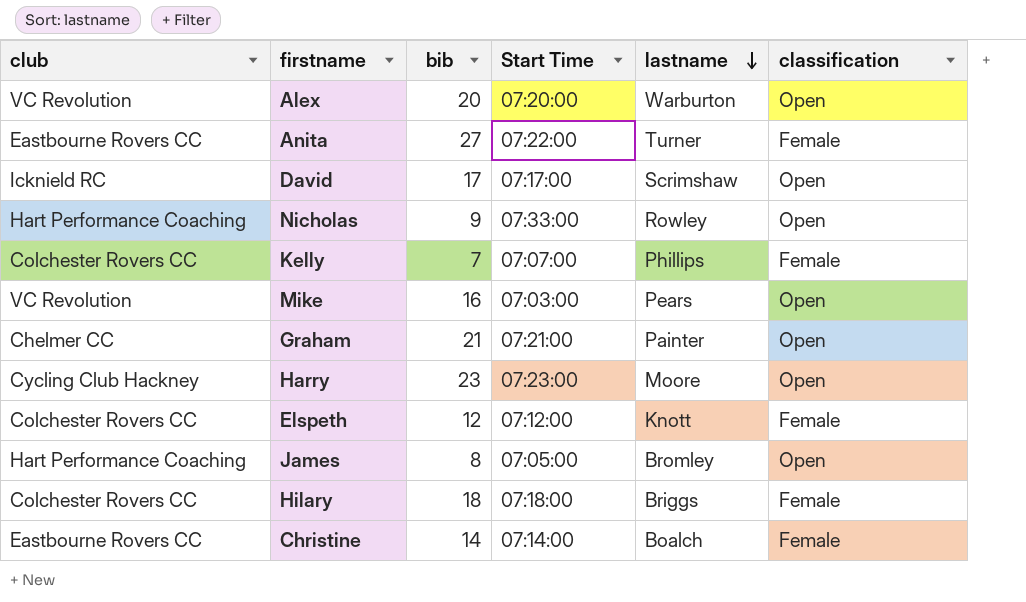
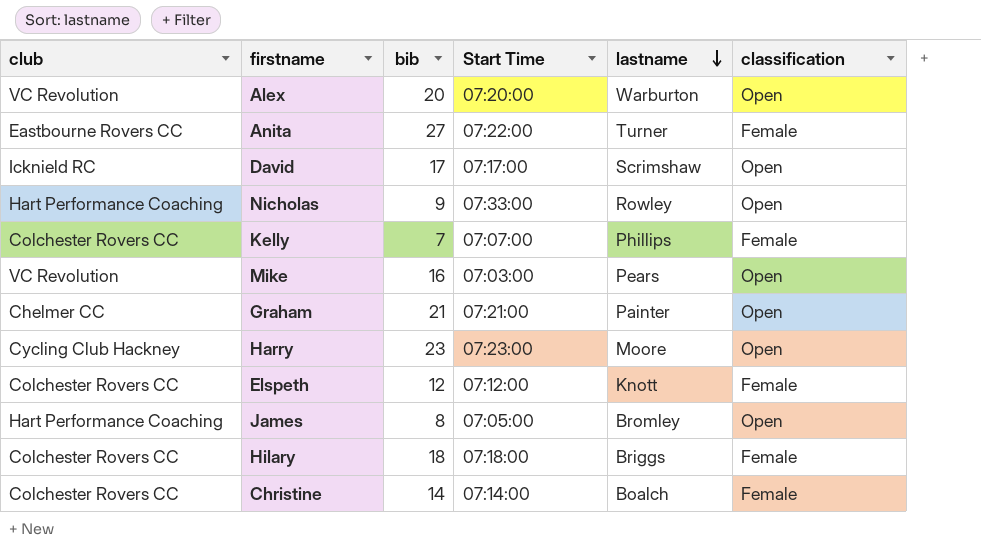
Christine | club: Eastbourne Rovers CC -> Colchester Rovers CC

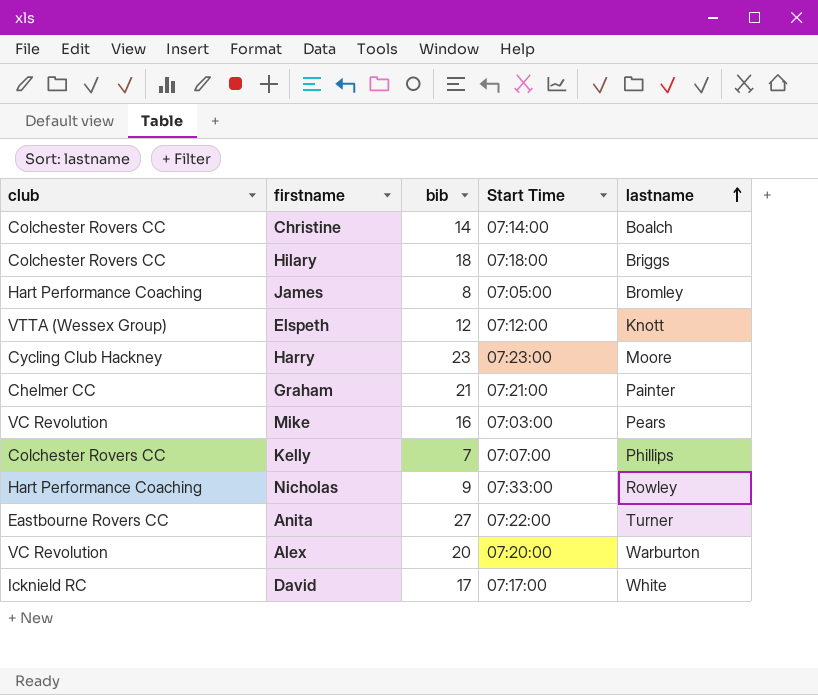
row order: lastname descending -> lastname ascending
column classification | position: 6 -> none
Elspeth | club: Colchester Rovers CC -> VTTA (Wessex Group)
David | lastname: Scrimshaw -> White

